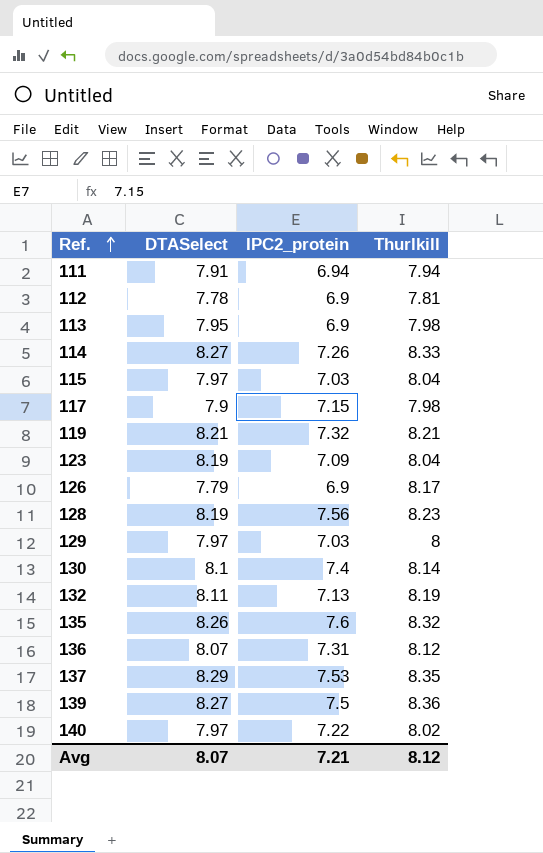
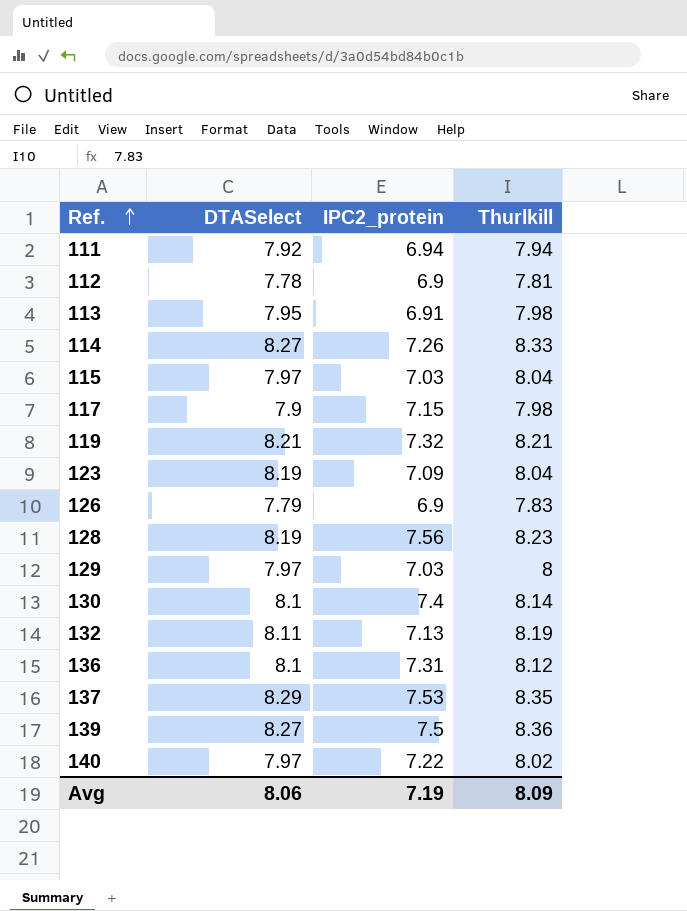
row 135: 8.26 | 7.6 | 8.32 -> none
111 | DTASelect: 7.91 -> 7.92
113 | IPC2_protein: 6.9 -> 6.91
126 | Thurlkill: 8.17 -> 7.83
136 | DTASelect: 8.07 -> 8.1
Avg | DTASelect: 8.07 -> 8.06
Avg | IPC2_protein: 7.21 -> 7.19
Avg | Thurlkill: 8.12 -> 8.09

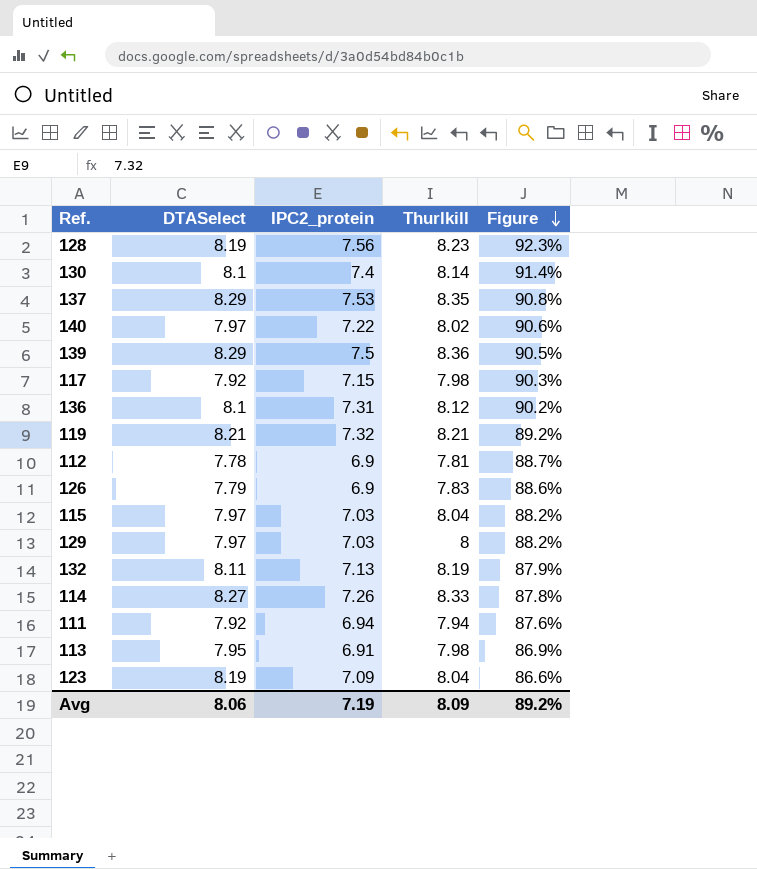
row order: Ref. ascending -> Figure descending
column Figure | formula: none -> [IPC2_protein] / [DTASelect]
139 | DTASelect: 8.27 -> 8.29
117 | DTASelect: 7.9 -> 7.92

